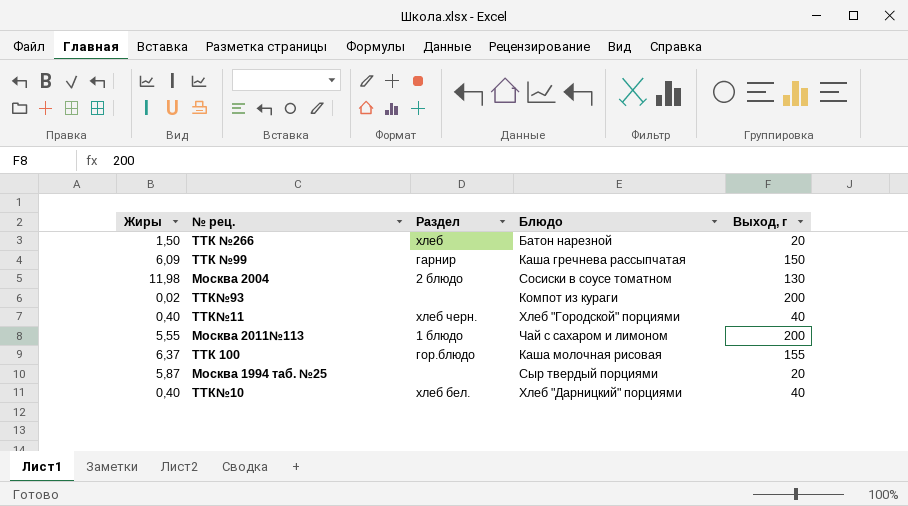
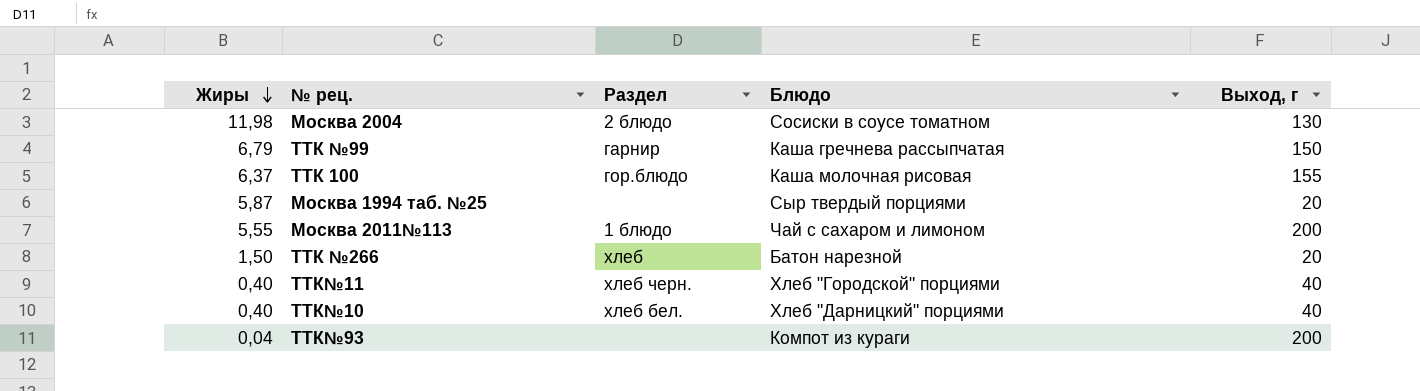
row order: none -> Жиры descending
ТТК №99 | Жиры: 6,09 -> 6,79
ТТК№93 | Жиры: 0,02 -> 0,04

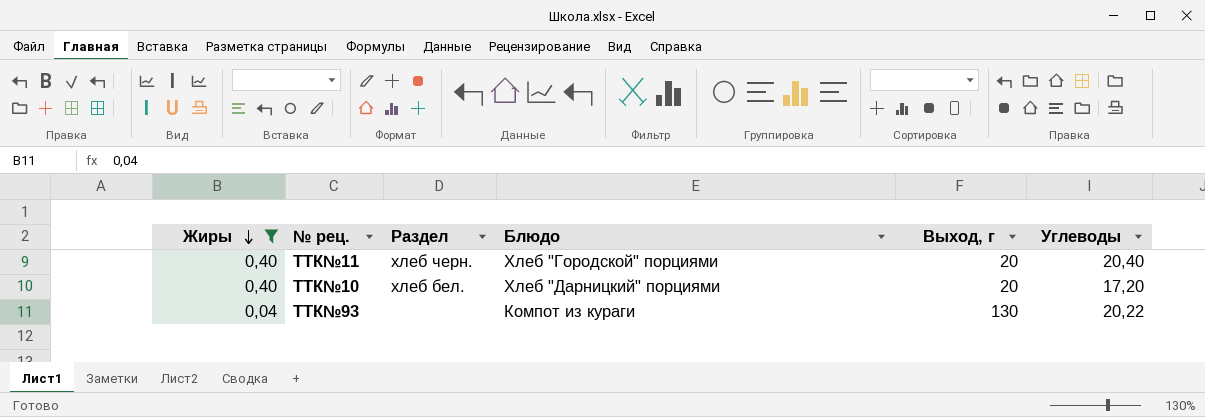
filter: none -> Жиры <= 0,40
column Углеводы | position: none -> 6
ТТК№11 | Выход, г: 40 -> 20
ТТК№10 | Выход, г: 40 -> 20
ТТК№93 | Выход, г: 200 -> 130

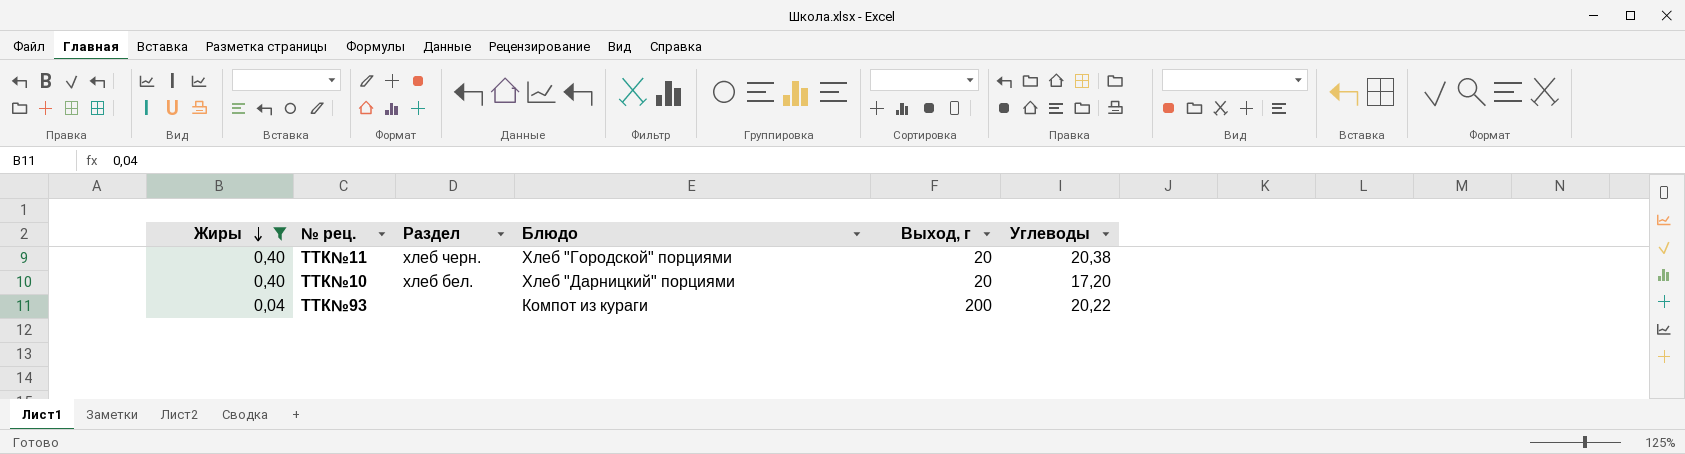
ТТК№11 | Углеводы: 20,40 -> 20,38
ТТК№93 | Выход, г: 130 -> 200

